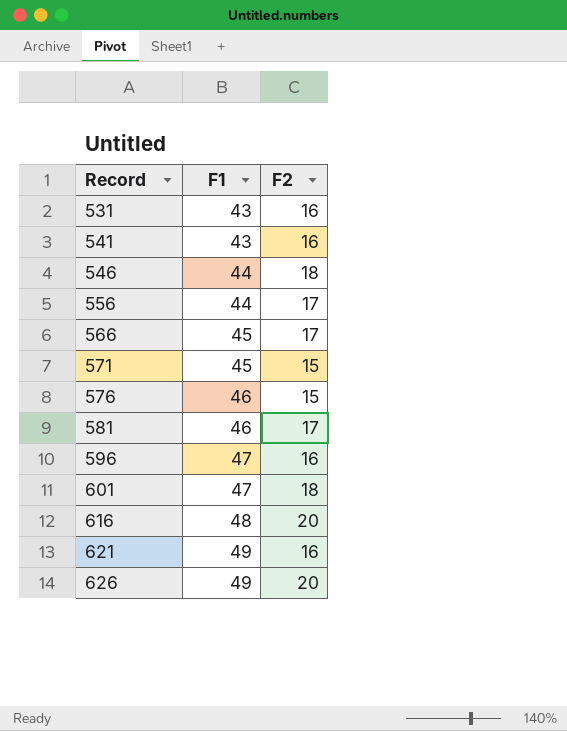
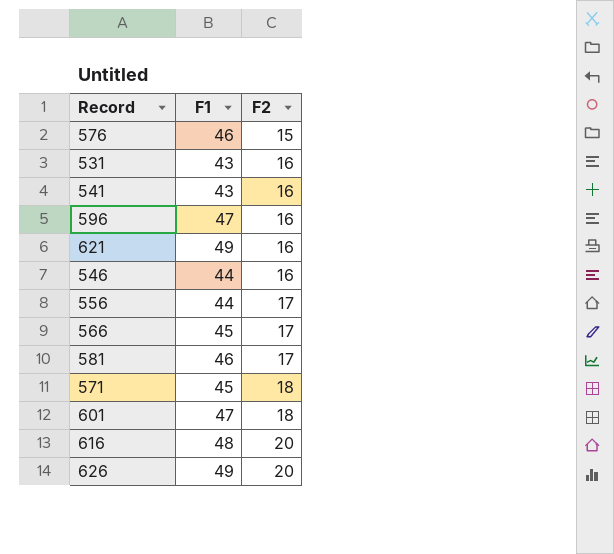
row order: Record ascending -> F2 ascending
546 | F2: 18 -> 16
571 | F2: 15 -> 18

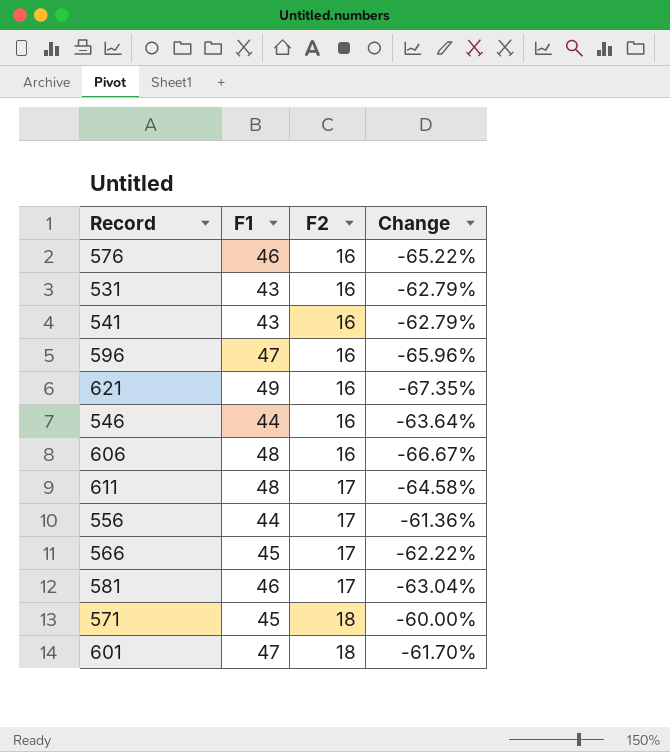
column Change | formula: none -> ([F2] - [F1]) / [F1]
row 616: 48 | 20 -> none
row 626: 49 | 20 -> none
576 | F2: 15 -> 16
row 606: none -> 48 | 16 | -66.67%
row 611: none -> 48 | 17 | -64.58%

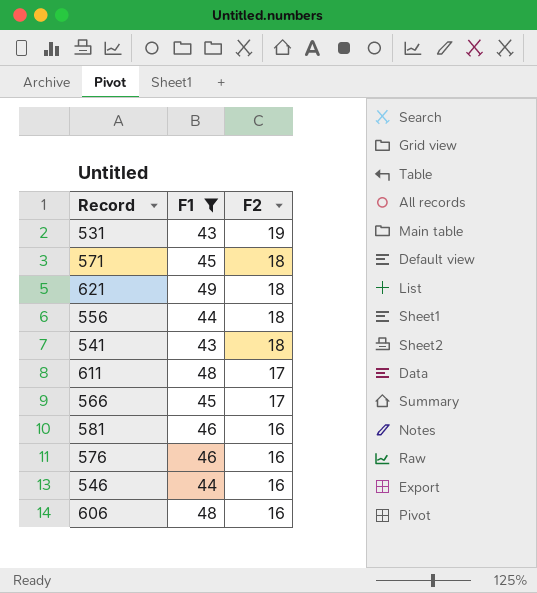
filter: none -> F1 != 47
row order: F2 ascending -> F2 descending
column Change | formula: ([F2] - [F1]) / [F1] -> none
531 | F2: 16 -> 19
621 | F2: 16 -> 18
556 | F2: 17 -> 18
541 | F2: 16 -> 18
581 | F2: 17 -> 16

